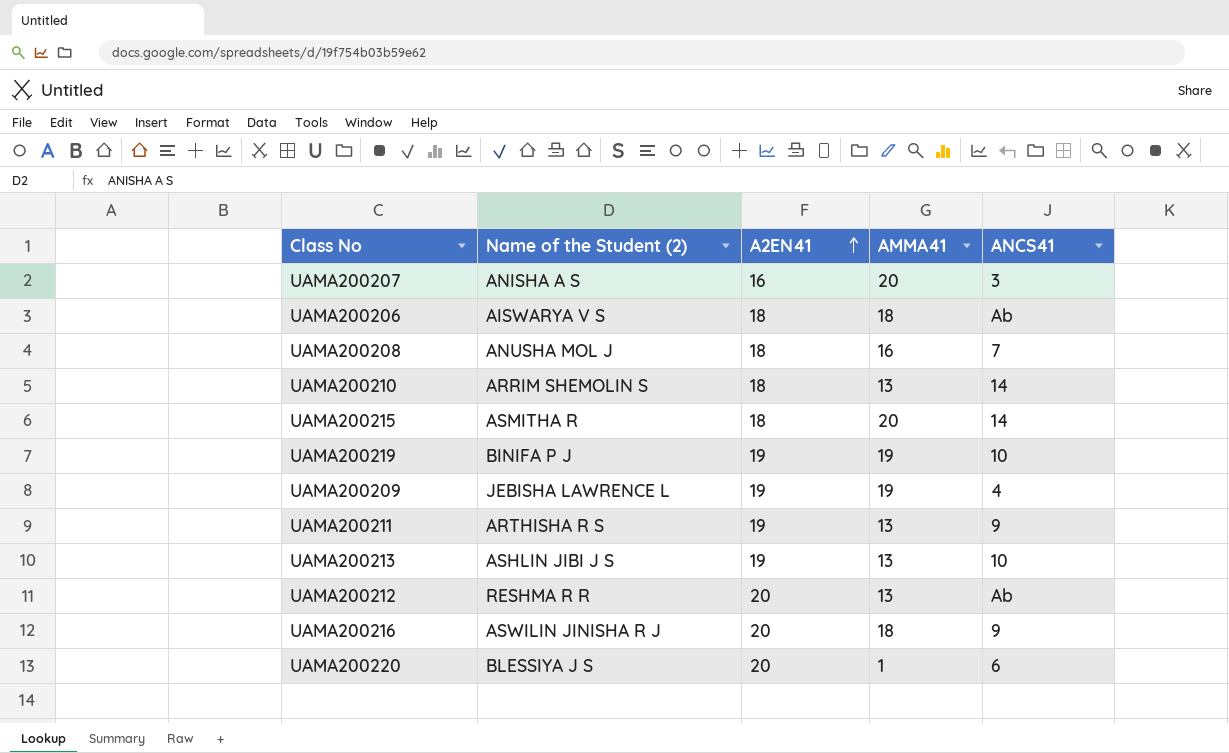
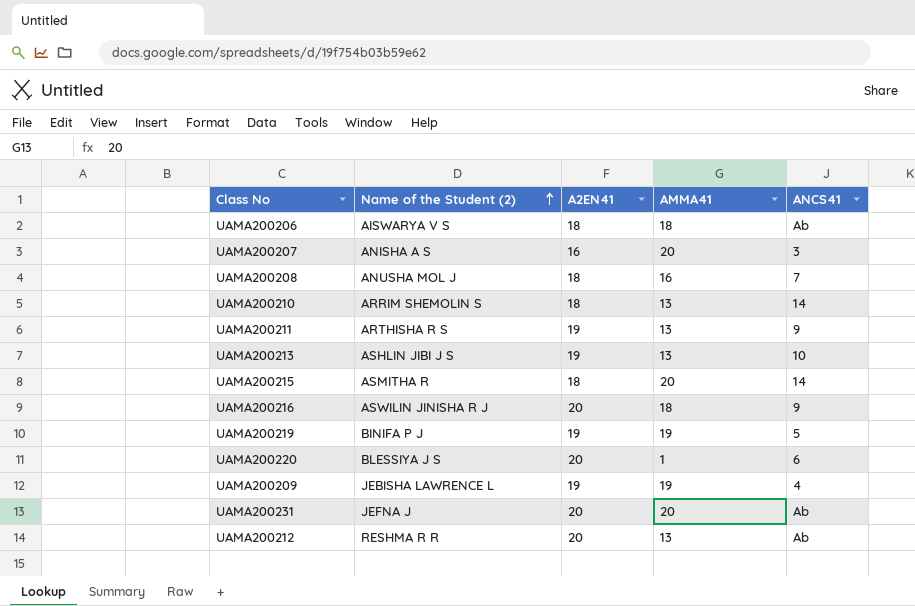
row order: A2EN41 ascending -> Name of the Student (2) ascending
UAMA200219 | ANCS41: 10 -> 5
row UAMA200231: none -> JEFNA J | 20 | 20 | Ab

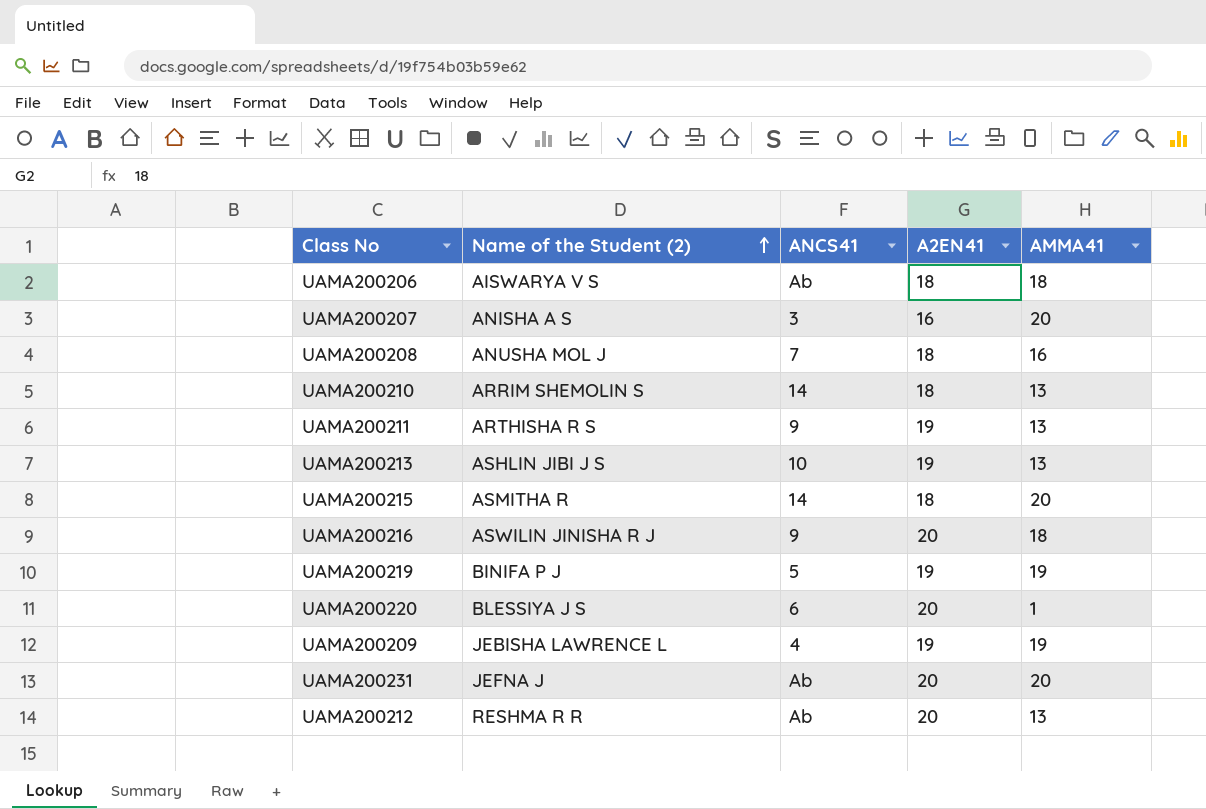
column ANCS41 | position: 5 -> 3

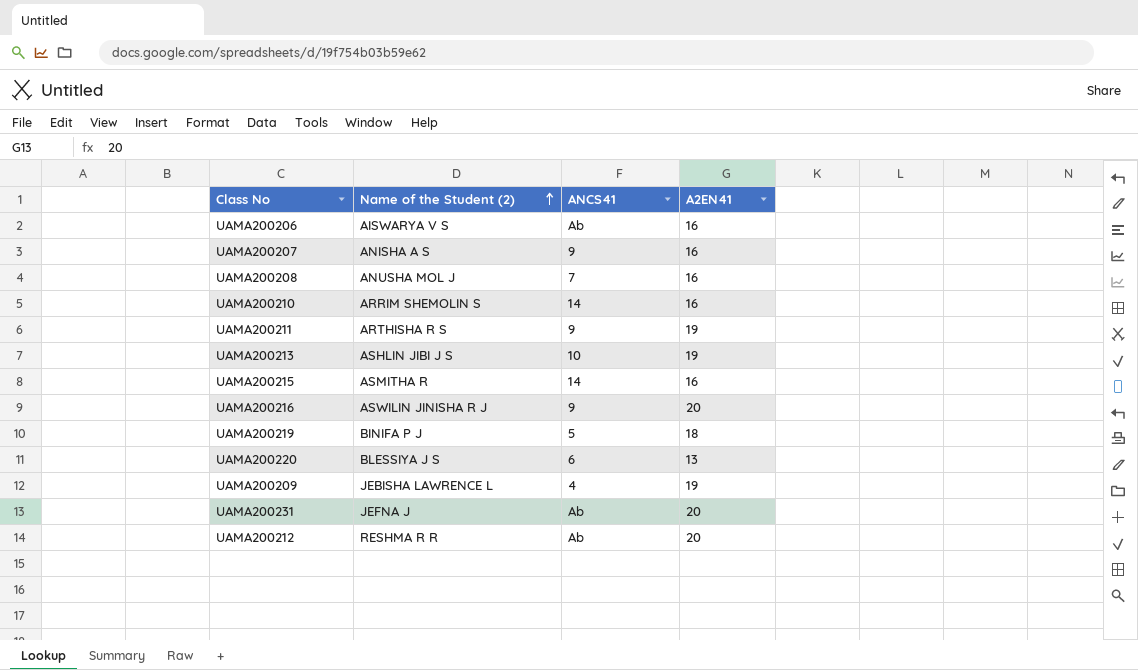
column AMMA41 | position: 5 -> none
UAMA200206 | A2EN41: 18 -> 16
UAMA200207 | ANCS41: 3 -> 9
UAMA200208 | A2EN41: 18 -> 16
UAMA200210 | A2EN41: 18 -> 16
UAMA200215 | A2EN41: 18 -> 16
UAMA200219 | A2EN41: 19 -> 18
UAMA200220 | A2EN41: 20 -> 13

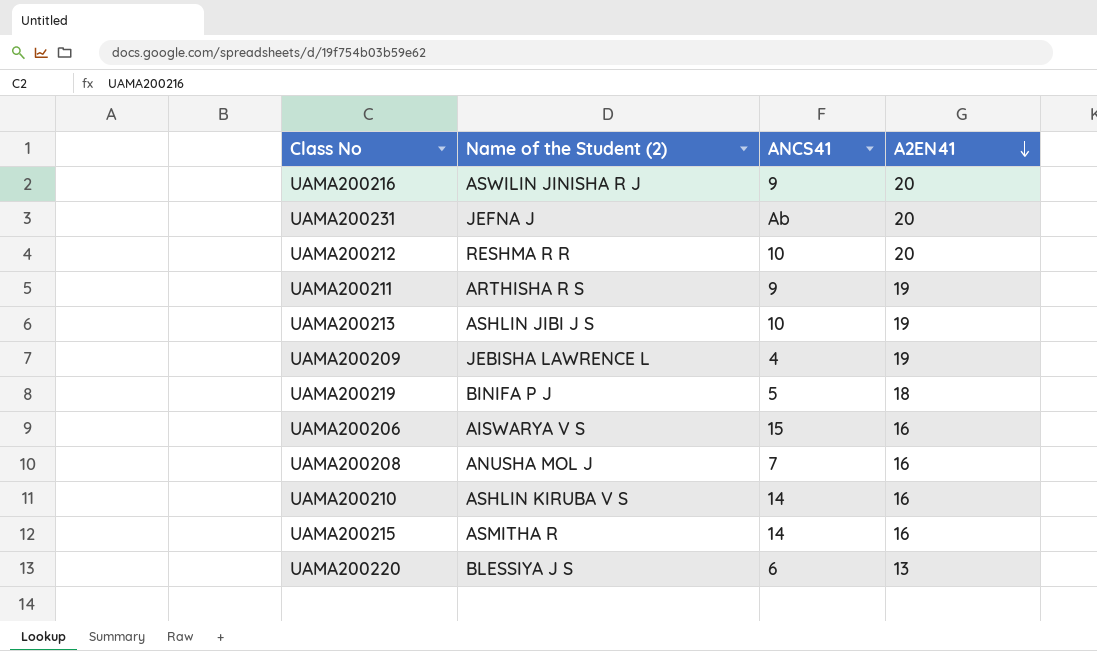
row order: Name of the Student (2) ascending -> A2EN41 descending
row UAMA200207: ANISHA A S | 9 | 16 -> none
UAMA200212 | ANCS41: Ab -> 10
UAMA200206 | ANCS41: Ab -> 15
UAMA200210 | Name of the Student (2): ARRIM SHEMOLIN S -> ASHLIN KIRUBA V S

